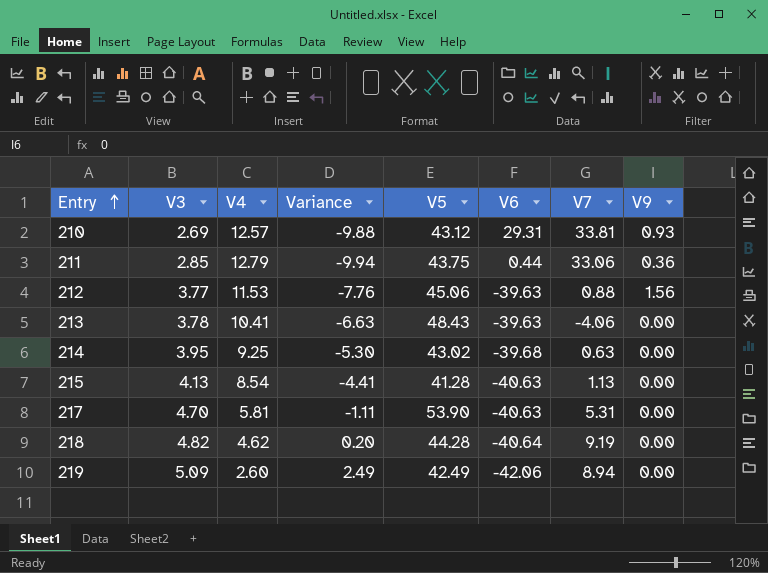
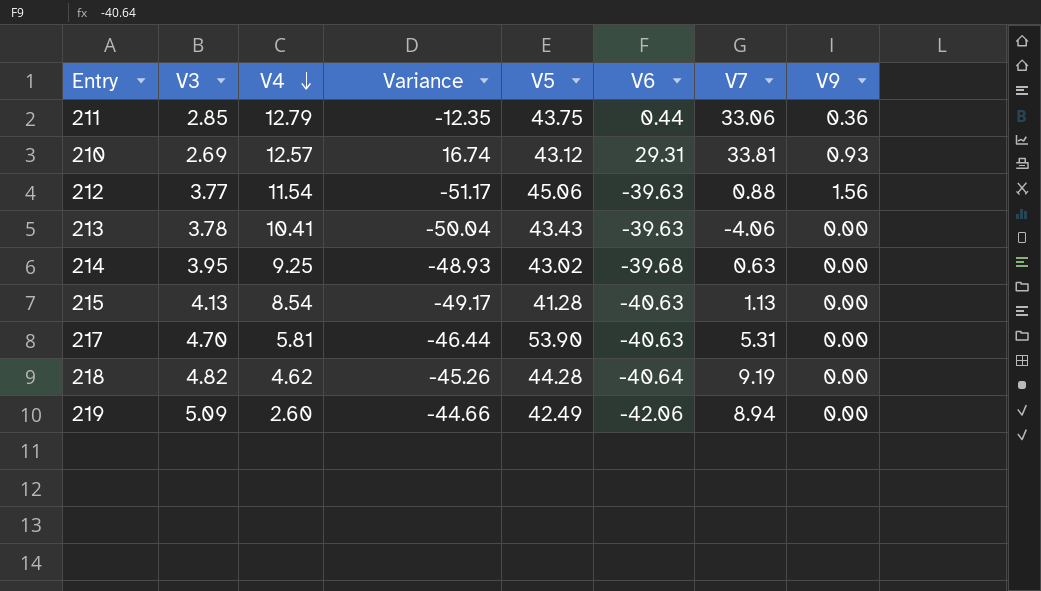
row order: Entry ascending -> V4 descending
column Variance | formula: [V3] - [V4] -> [V6] - [V4]
212 | V4: 11.53 -> 11.54
213 | V5: 48.43 -> 43.43

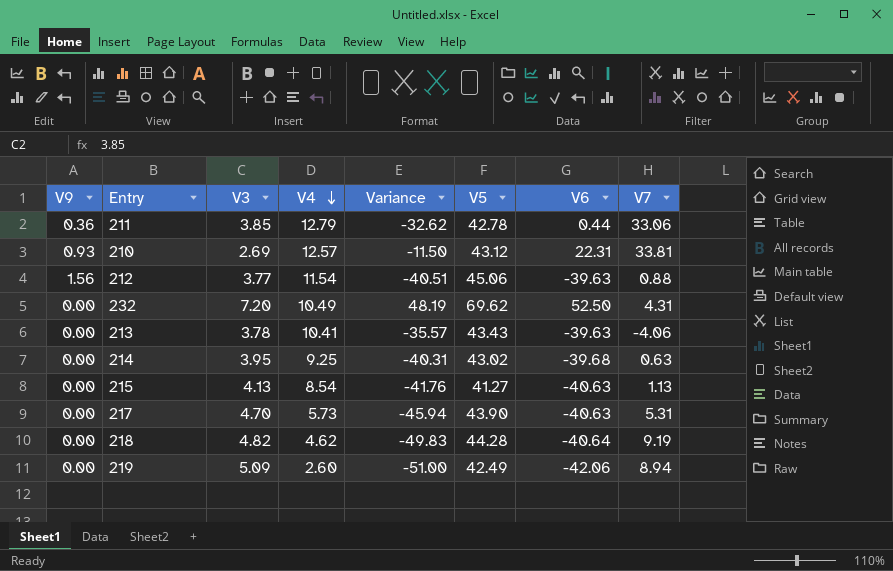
column V9 | position: 8 -> 1
column Variance | formula: [V6] - [V4] -> [V6] - [V7]
211 | V3: 2.85 -> 3.85
211 | V5: 43.75 -> 42.78
210 | V6: 29.31 -> 22.31
row 232: none -> 0.00 | 7.20 | 10.49 | 48.19 | 69.62 | 52.50 | 4.31
215 | V5: 41.28 -> 41.27
217 | V4: 5.81 -> 5.73
217 | V5: 53.90 -> 43.90

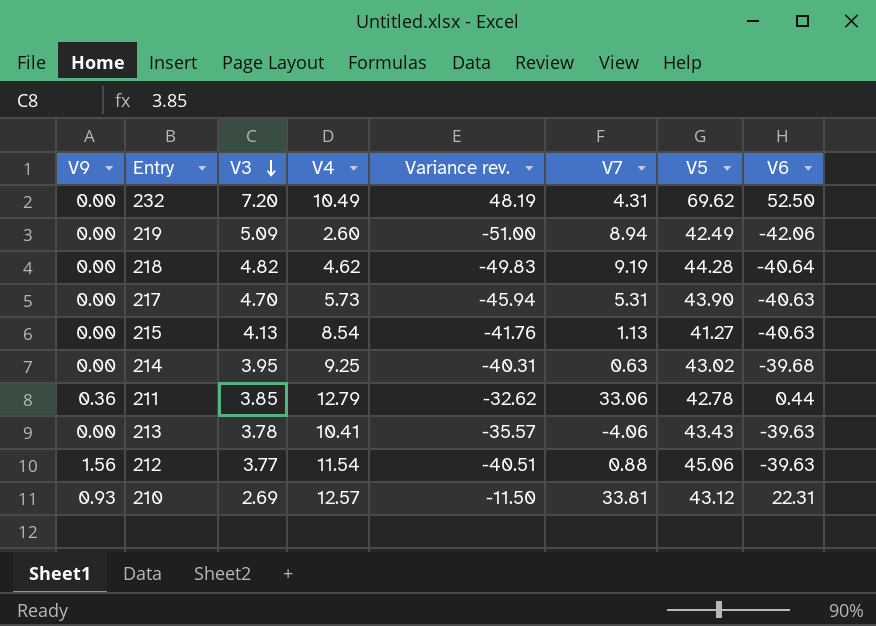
row order: V4 descending -> V3 descending
column name: Variance -> Variance rev.
column V7 | position: 8 -> 6

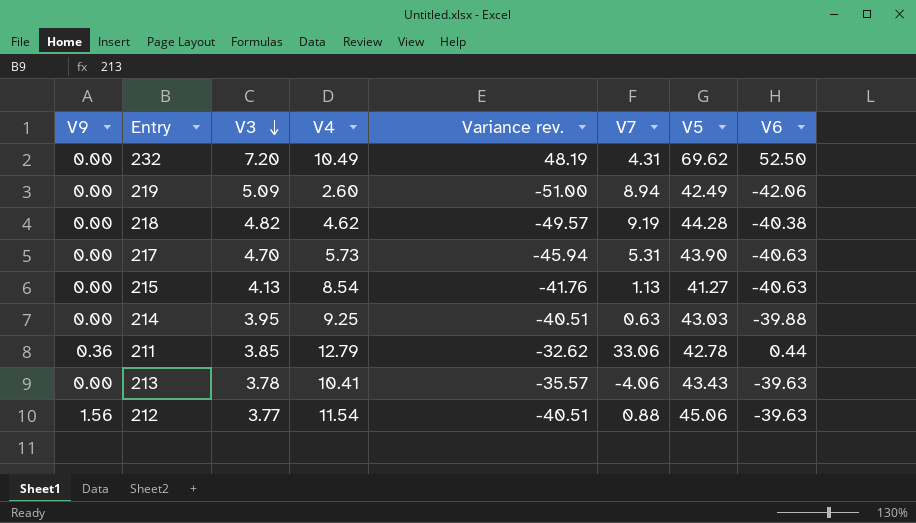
row 210: 0.93 | 2.69 | 12.57 | -11.50 | 33.81 | 43.12 | 22.31 -> none
218 | Variance rev.: -49.83 -> -49.57
218 | V6: -40.64 -> -40.38
214 | Variance rev.: -40.31 -> -40.51
214 | V5: 43.02 -> 43.03
214 | V6: -39.68 -> -39.88

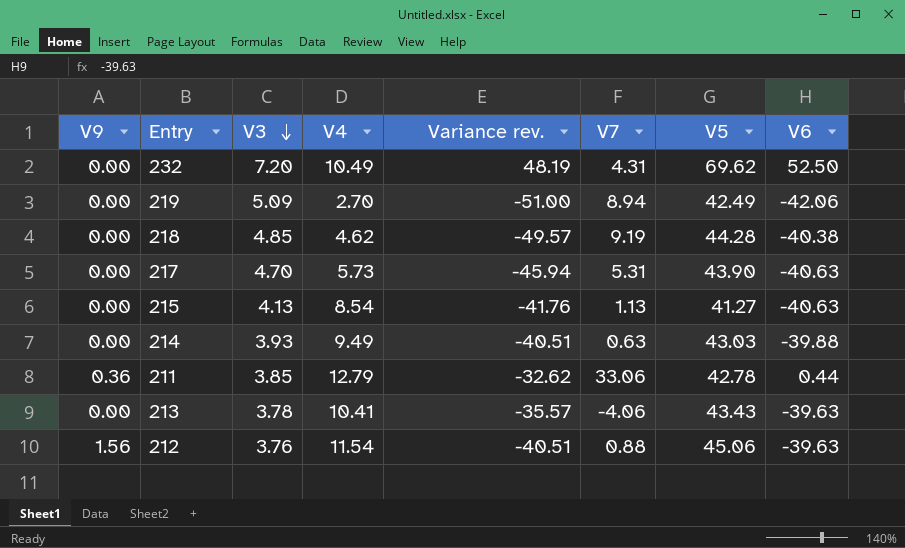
219 | V4: 2.60 -> 2.70
218 | V3: 4.82 -> 4.85
214 | V3: 3.95 -> 3.93
214 | V4: 9.25 -> 9.49
212 | V3: 3.77 -> 3.76

